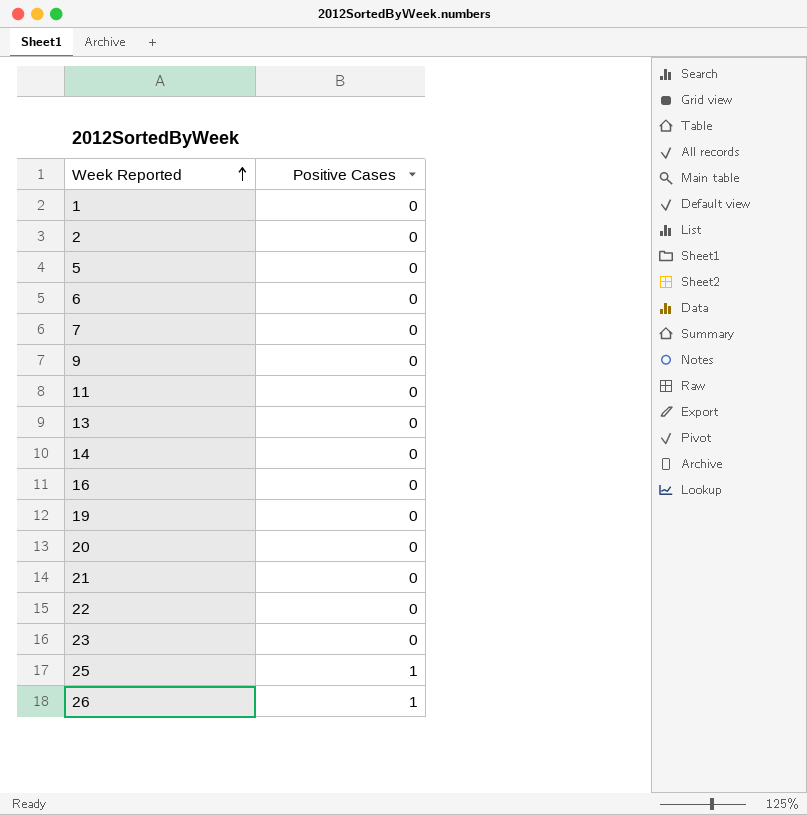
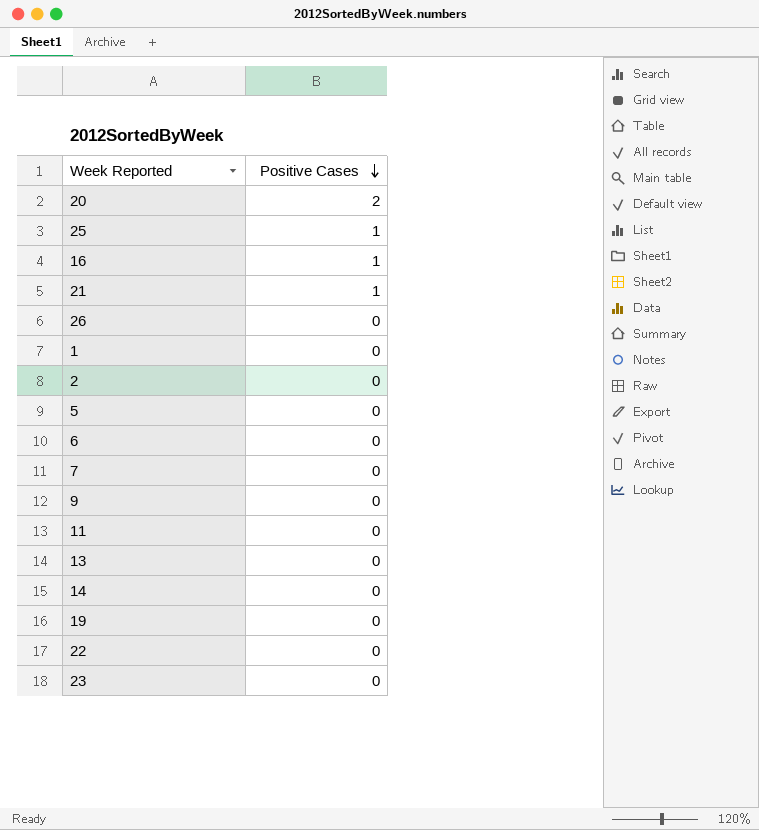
row order: Week Reported ascending -> Positive Cases descending
20 | Positive Cases: 0 -> 2
16 | Positive Cases: 0 -> 1
21 | Positive Cases: 0 -> 1
26 | Positive Cases: 1 -> 0

